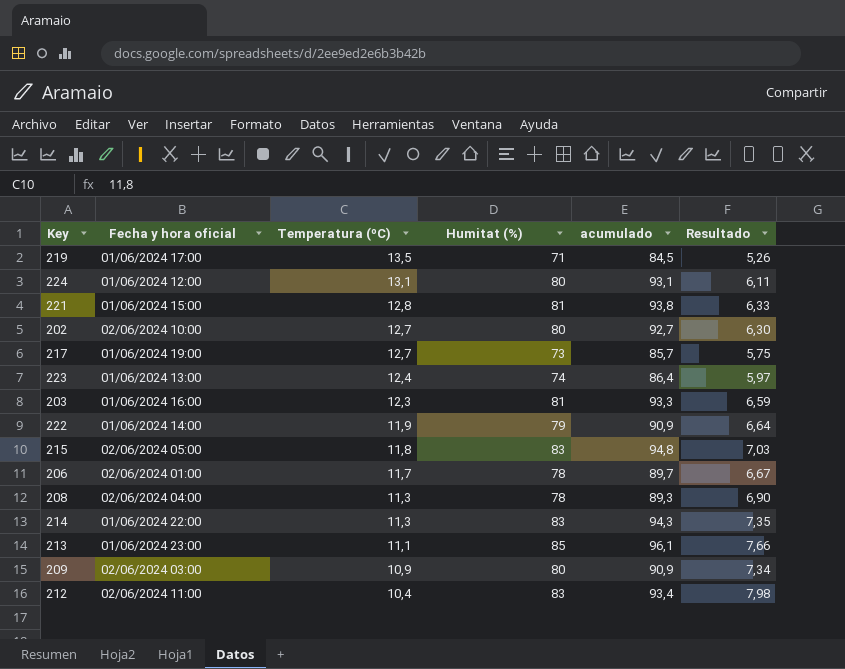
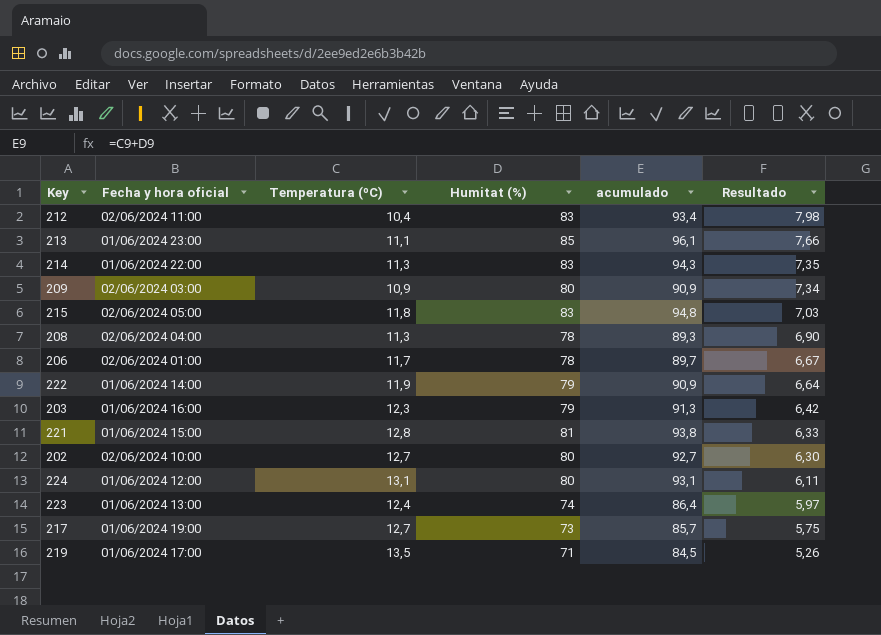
row order: Temperatura (ºC) descending -> Resultado descending
203 | Humitat (%): 81 -> 79
203 | acumulado: 93,3 -> 91,3
203 | Resultado: 6,59 -> 6,42

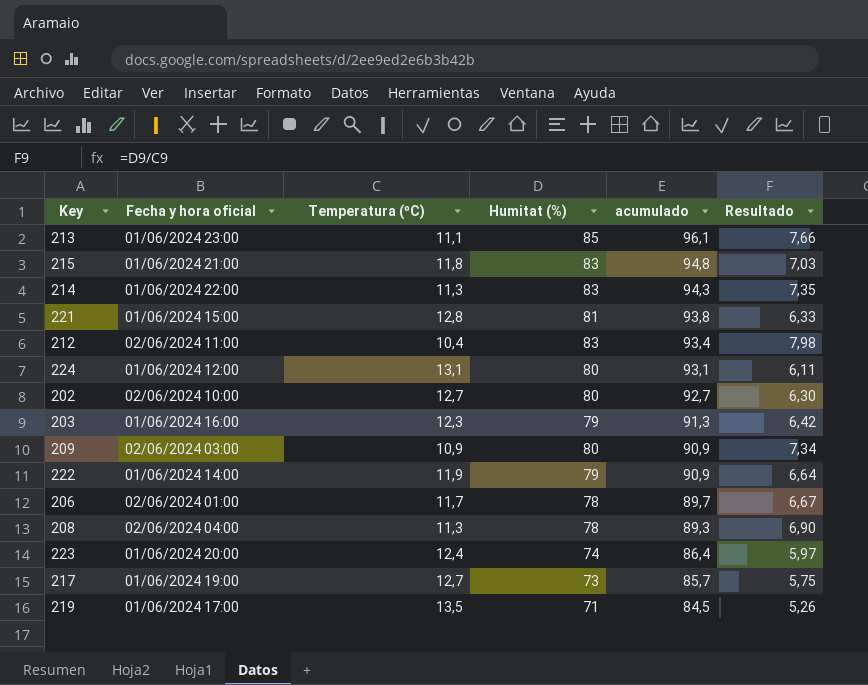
row order: Resultado descending -> acumulado descending
215 | Fecha y hora oficial: 02/06/2024 05:00 -> 01/06/2024 21:00
223 | Fecha y hora oficial: 01/06/2024 13:00 -> 01/06/2024 20:00

